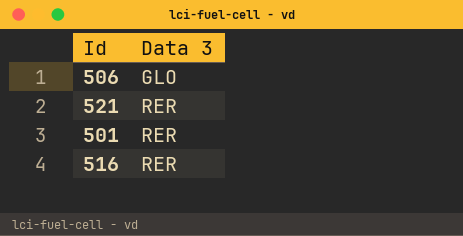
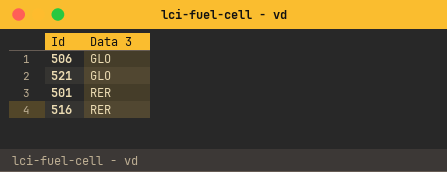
521 | Data 3: RER -> GLO

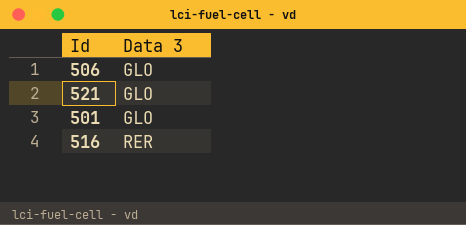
501 | Data 3: RER -> GLO

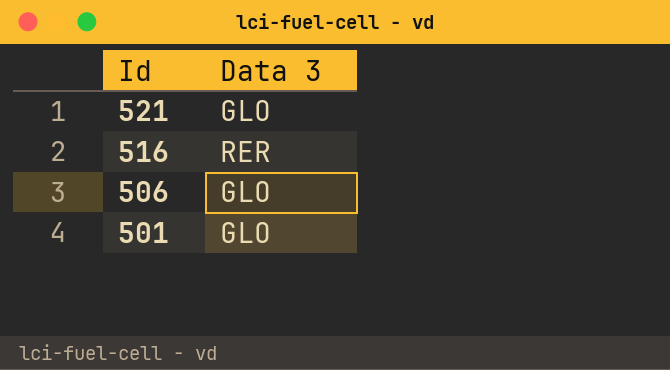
row order: Data 3 ascending -> Id descending

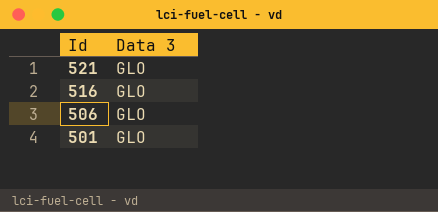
516 | Data 3: RER -> GLO

